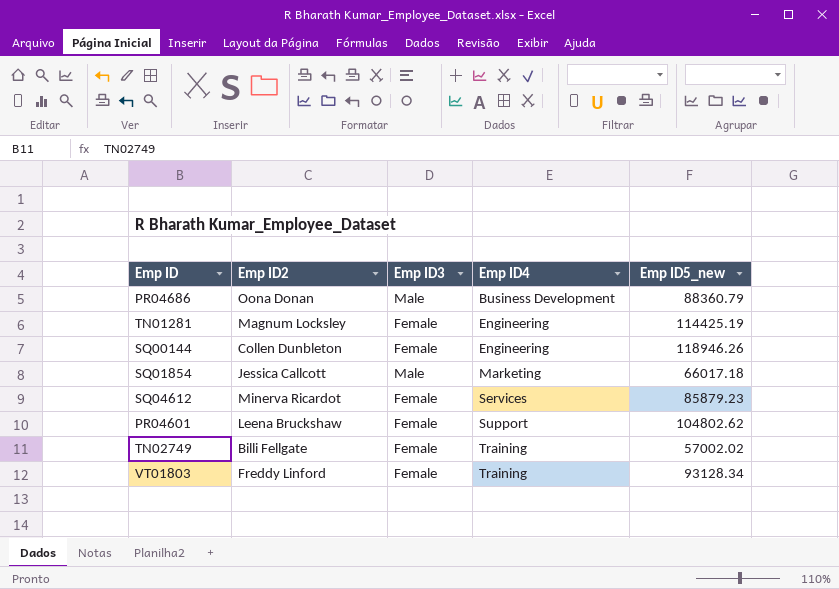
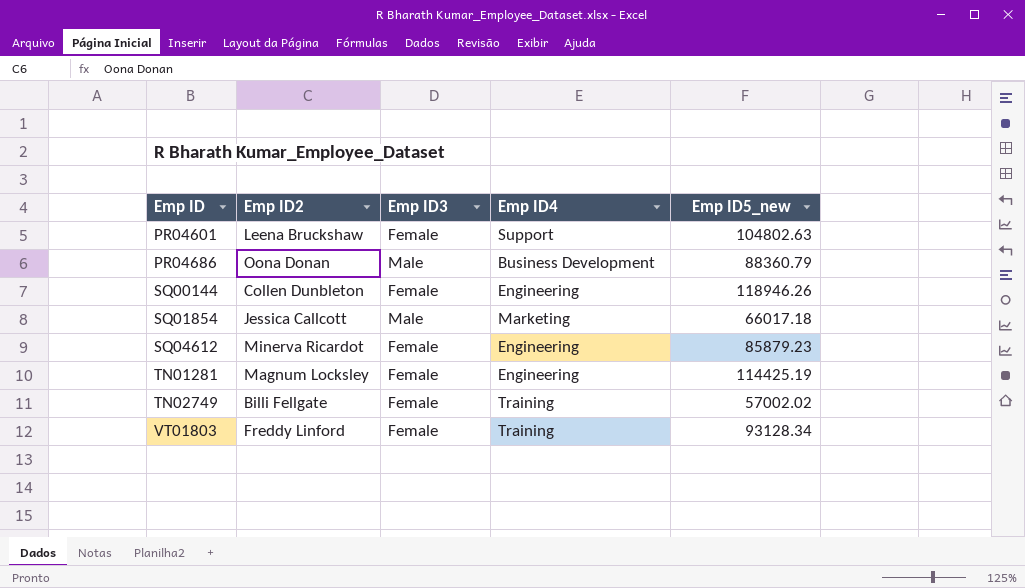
row order: Emp ID4 ascending -> Emp ID ascending
PR04601 | Emp ID5_new: 104802.62 -> 104802.63
SQ04612 | Emp ID4: Services -> Engineering

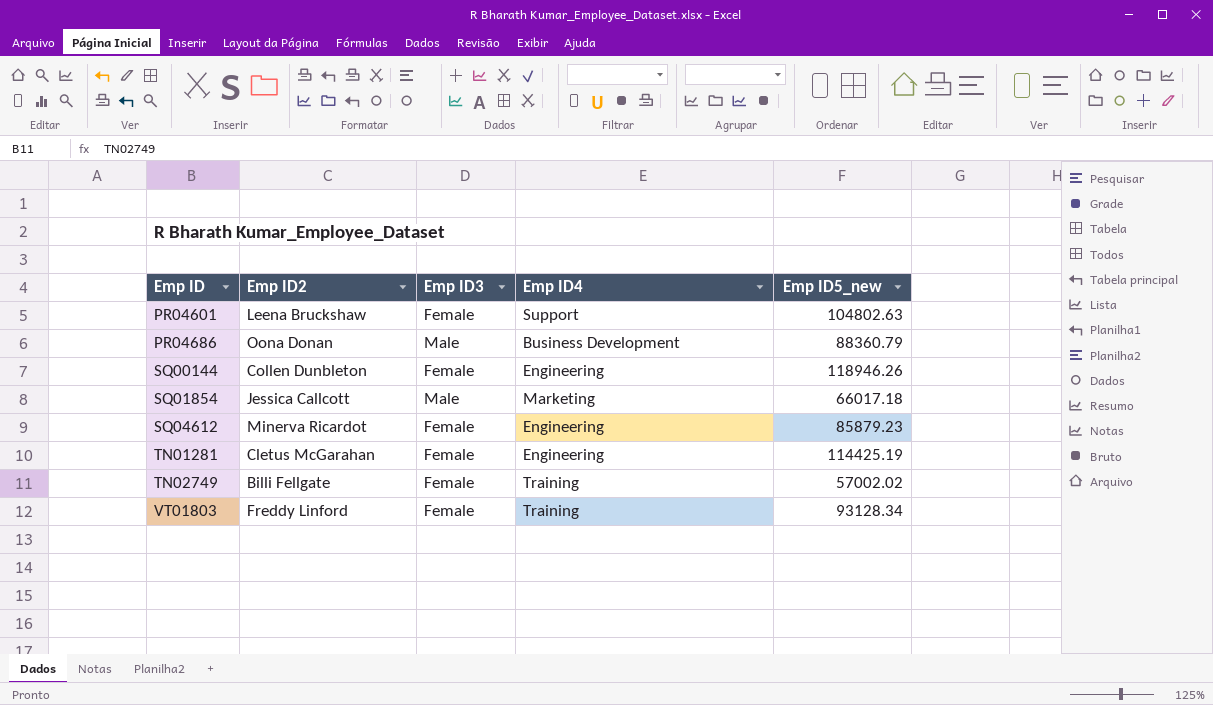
TN01281 | Emp ID2: Magnum Locksley -> Cletus McGarahan

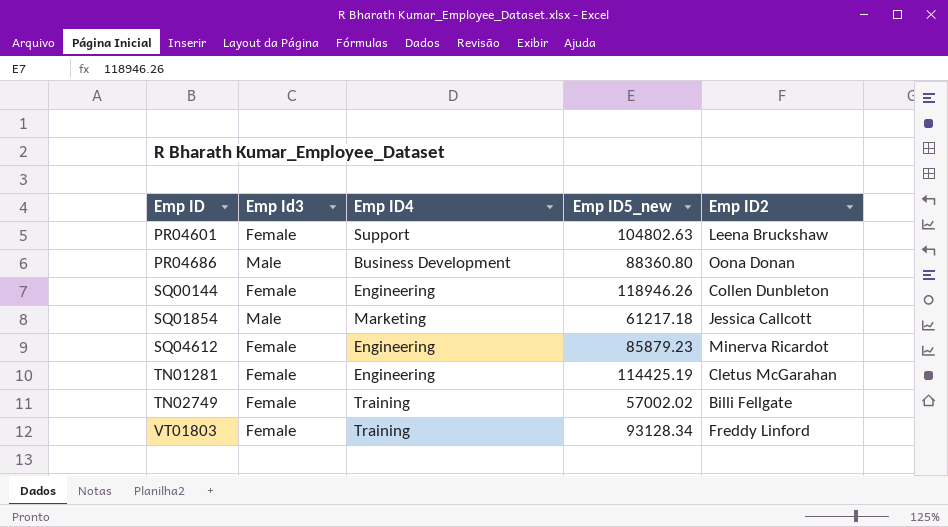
column name: Emp ID3 -> Emp Id3
column Emp ID2 | position: 2 -> 5
PR04686 | Emp ID5_new: 88360.79 -> 88360.80
SQ01854 | Emp ID5_new: 66017.18 -> 61217.18

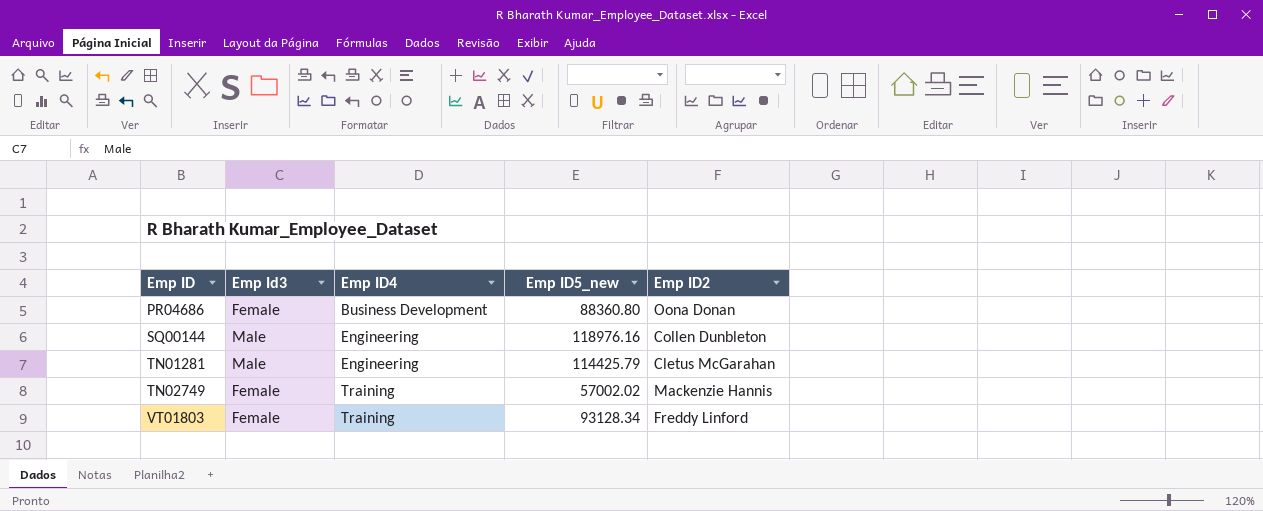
row PR04601: Female | Support | 104802.63 | Leena Bruckshaw -> none
row SQ01854: Male | Marketing | 61217.18 | Jessica Callcott -> none
row SQ04612: Female | Engineering | 85879.23 | Minerva Ricardot -> none
PR04686 | Emp Id3: Male -> Female
SQ00144 | Emp Id3: Female -> Male
SQ00144 | Emp ID5_new: 118946.26 -> 118976.16
TN01281 | Emp Id3: Female -> Male
TN01281 | Emp ID5_new: 114425.19 -> 114425.79
TN02749 | Emp ID2: Billi Fellgate -> Mackenzie Hannis

